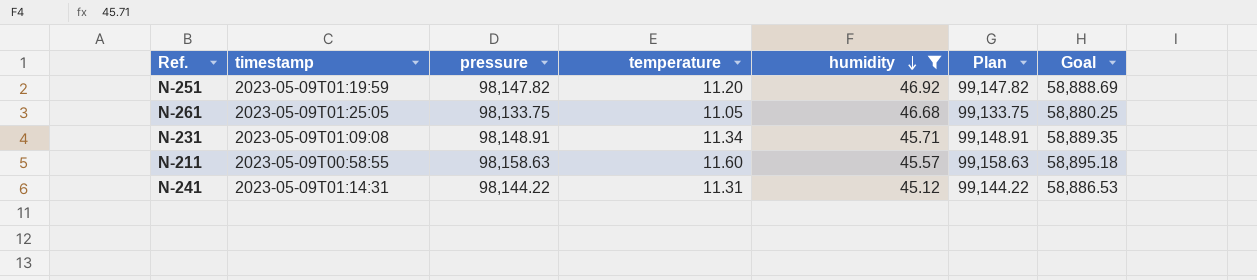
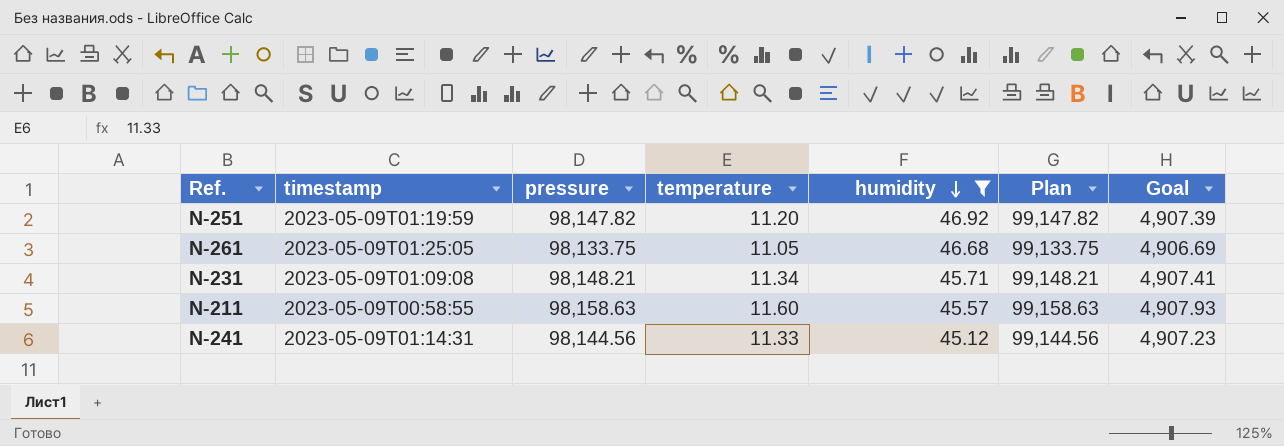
column Goal | formula: [pressure] * 0.6 -> [pressure] * 0.05
N-231 | pressure: 98,148.91 -> 98,148.21
N-231 | Plan: 99,148.91 -> 99,148.21
N-241 | pressure: 98,144.22 -> 98,144.56
N-241 | temperature: 11.31 -> 11.33
N-241 | Plan: 99,144.22 -> 99,144.56

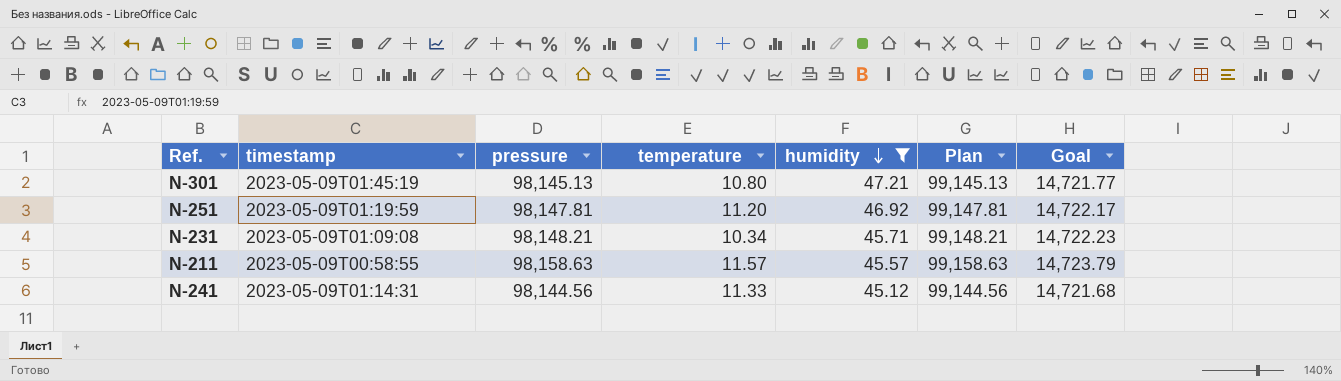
column Goal | formula: [pressure] * 0.05 -> [pressure] * 0.15
row N-261: 2023-05-09T01:25:05 | 98,133.75 | 11.05 | 46.68 | 99,133.75 | 4,906.69 -> none
row N-301: none -> 2023-05-09T01:45:19 | 98,145.13 | 10.80 | 47.21 | 99,145.13 | 14,721.77
N-251 | pressure: 98,147.82 -> 98,147.81
N-251 | Plan: 99,147.82 -> 99,147.81
N-231 | temperature: 11.34 -> 10.34
N-211 | temperature: 11.60 -> 11.57

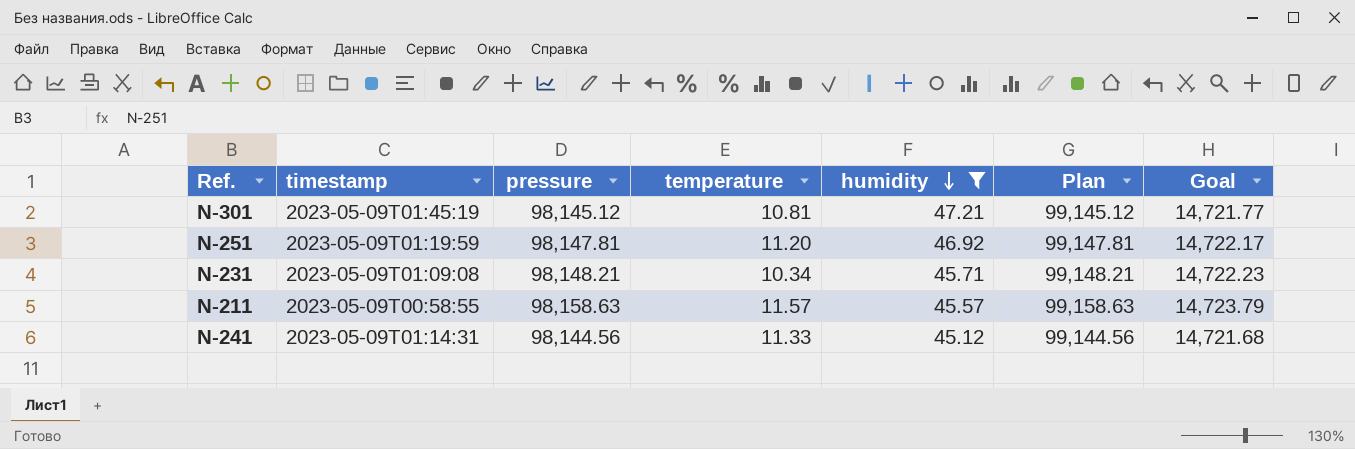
N-301 | pressure: 98,145.13 -> 98,145.12
N-301 | temperature: 10.80 -> 10.81
N-301 | Plan: 99,145.13 -> 99,145.12

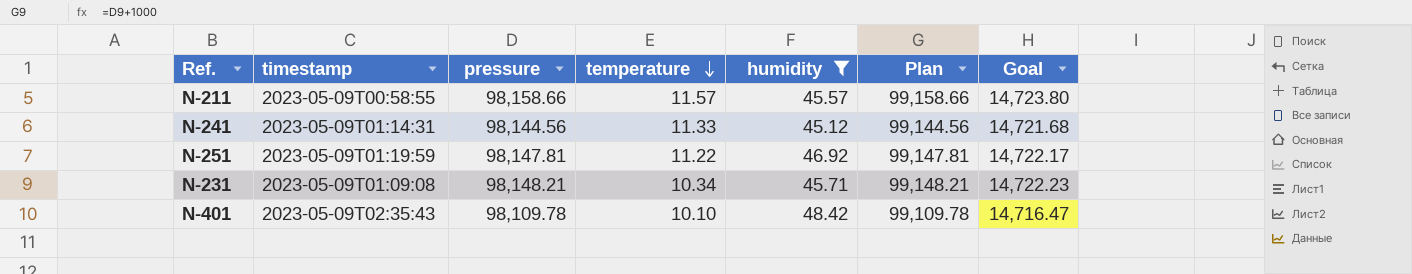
row order: humidity descending -> temperature descending
row N-301: 2023-05-09T01:45:19 | 98,145.12 | 10.81 | 47.21 | 99,145.12 | 14,721.77 -> none
N-211 | pressure: 98,158.63 -> 98,158.66
N-211 | Plan: 99,158.63 -> 99,158.66
N-211 | Goal: 14,723.79 -> 14,723.80
N-251 | temperature: 11.20 -> 11.22
row N-401: none -> 2023-05-09T02:35:43 | 98,109.78 | 10.10 | 48.42 | 99,109.78 | 14,716.47

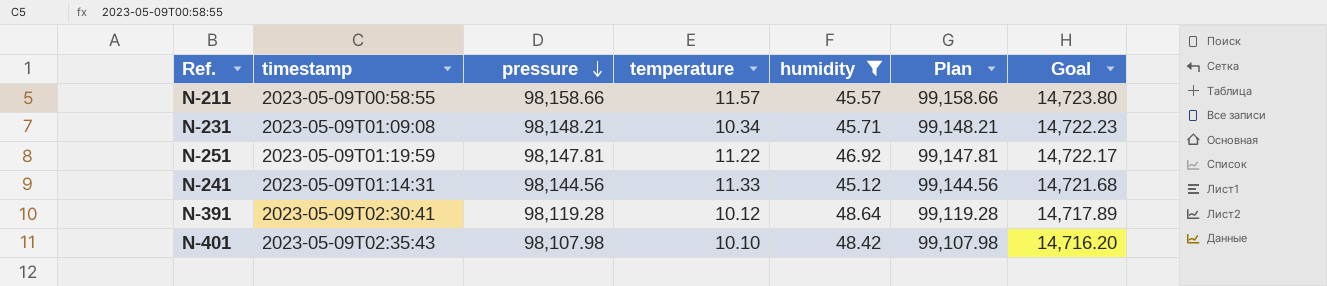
row order: temperature descending -> pressure descending
row N-391: none -> 2023-05-09T02:30:41 | 98,119.28 | 10.12 | 48.64 | 99,119.28 | 14,717.89
N-401 | pressure: 98,109.78 -> 98,107.98
N-401 | Plan: 99,109.78 -> 99,107.98
N-401 | Goal: 14,716.47 -> 14,716.20

